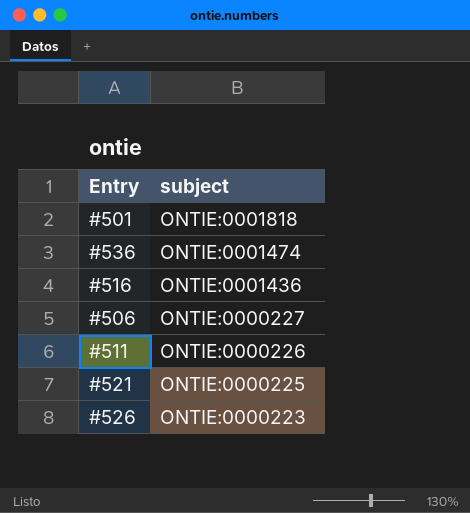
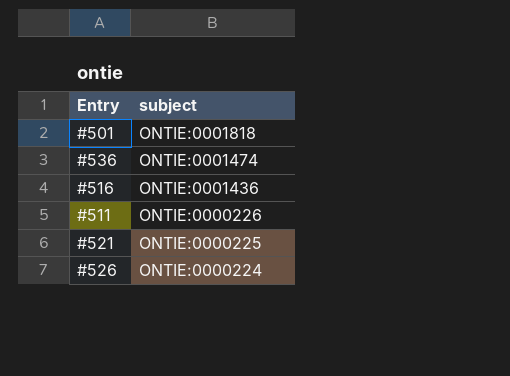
row #506: ONTIE:0000227 -> none
#526 | subject: ONTIE:0000223 -> ONTIE:0000224

